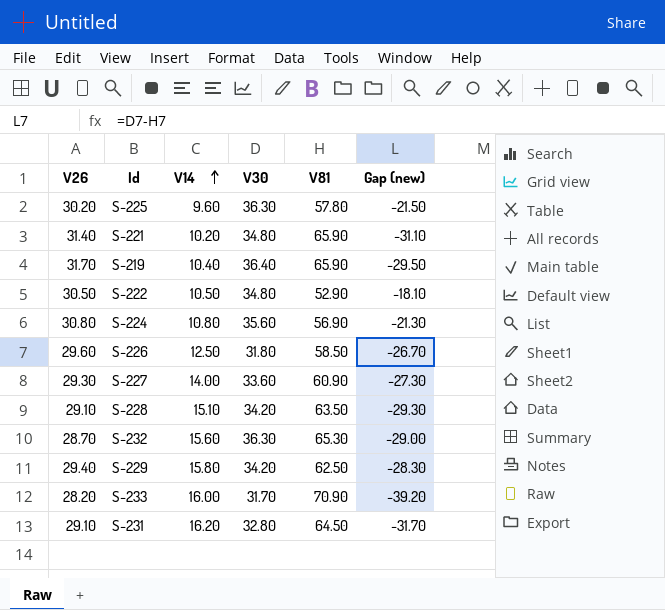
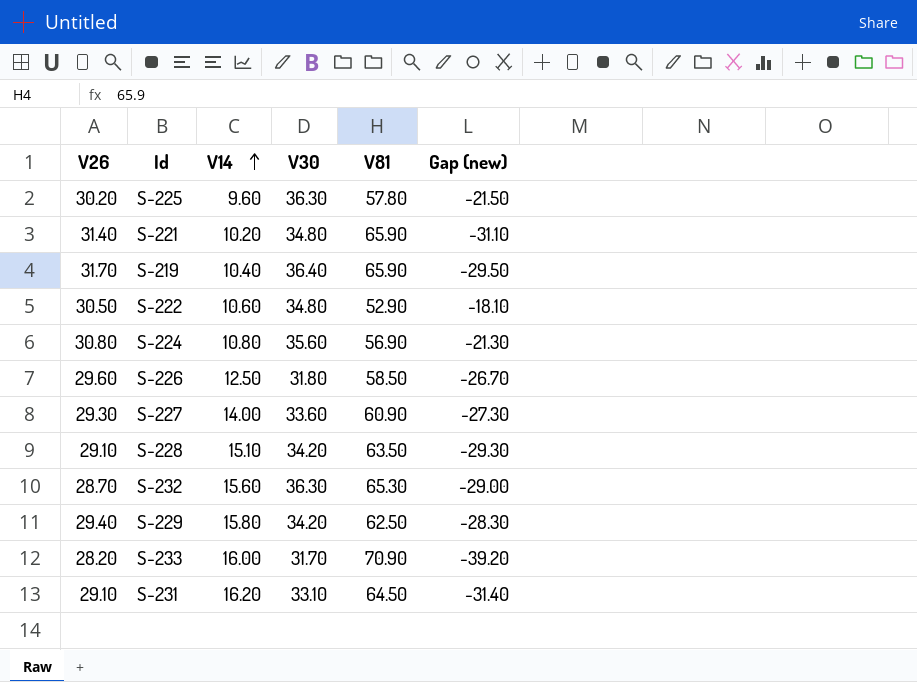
S-222 | V14: 10.50 -> 10.60
S-231 | V30: 32.80 -> 33.10
S-231 | Gap (new): -31.70 -> -31.40

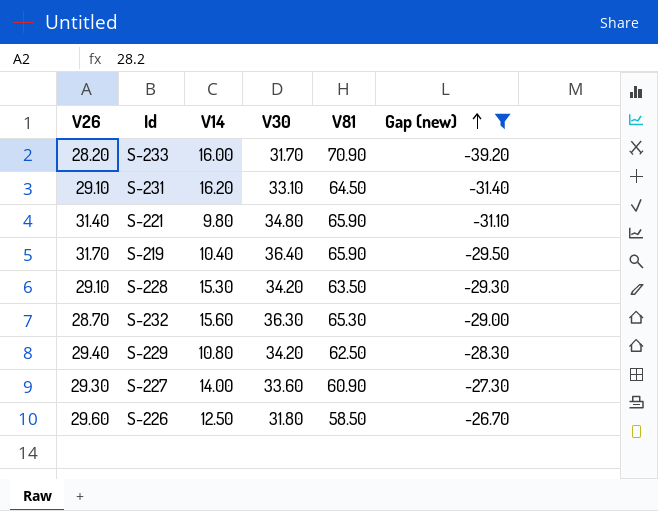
filter: none -> Gap (new) <= -26.70
row order: V14 ascending -> Gap (new) ascending
S-221 | V14: 10.20 -> 9.80
S-228 | V14: 15.10 -> 15.30
S-229 | V14: 15.80 -> 10.80

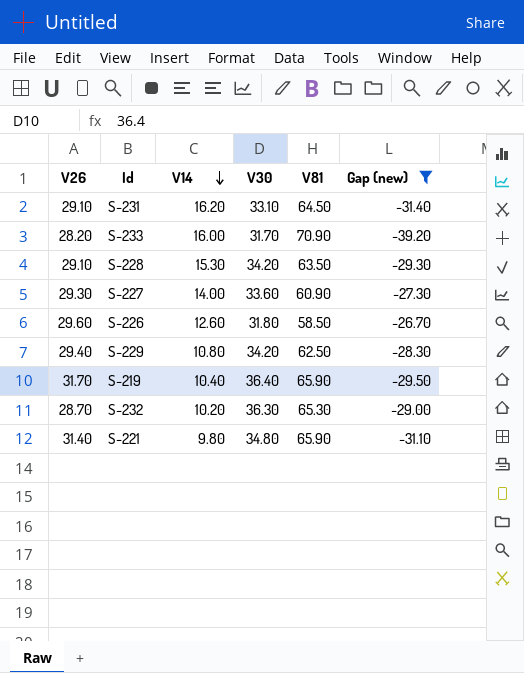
row order: Gap (new) ascending -> V14 descending
S-226 | V14: 12.50 -> 12.60
S-232 | V14: 15.60 -> 10.20

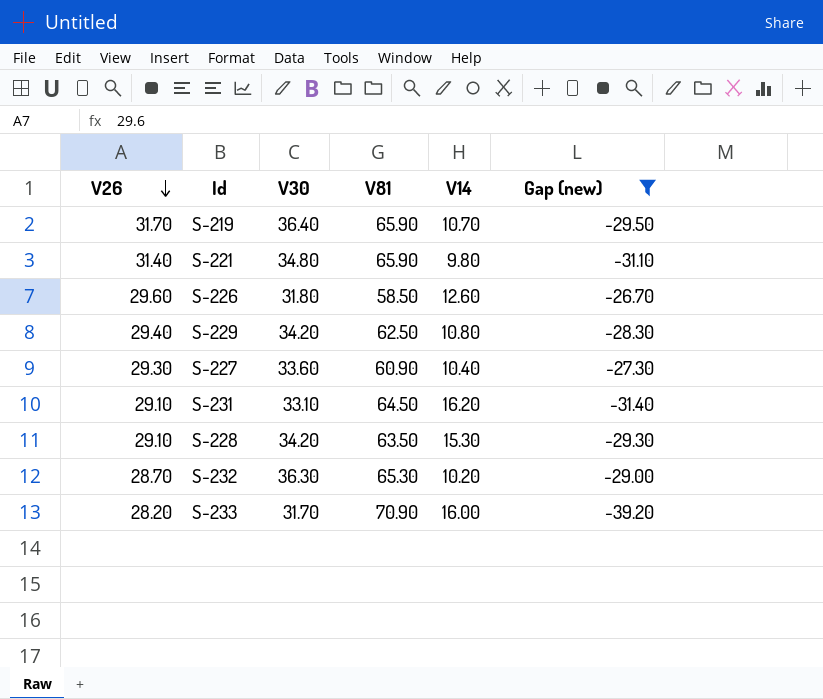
row order: V14 descending -> V26 descending
column V14 | position: 3 -> 5
S-219 | V14: 10.40 -> 10.70
S-227 | V14: 14.00 -> 10.40

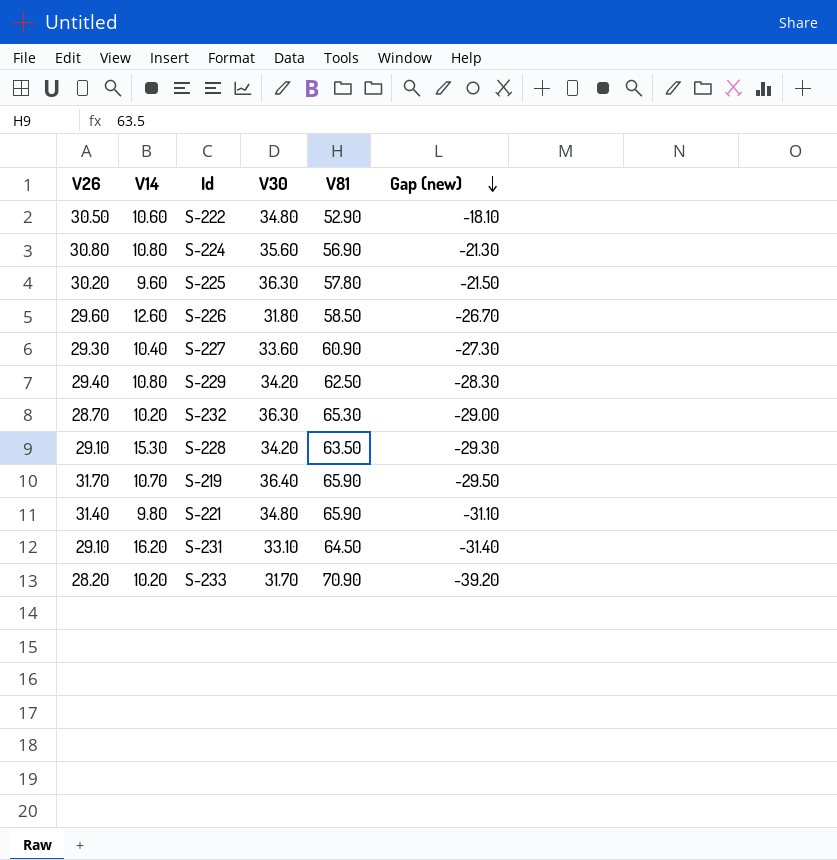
filter: Gap (new) <= -26.70 -> none
row order: V26 descending -> Gap (new) descending
column V14 | position: 5 -> 2
S-233 | V14: 16.00 -> 10.20

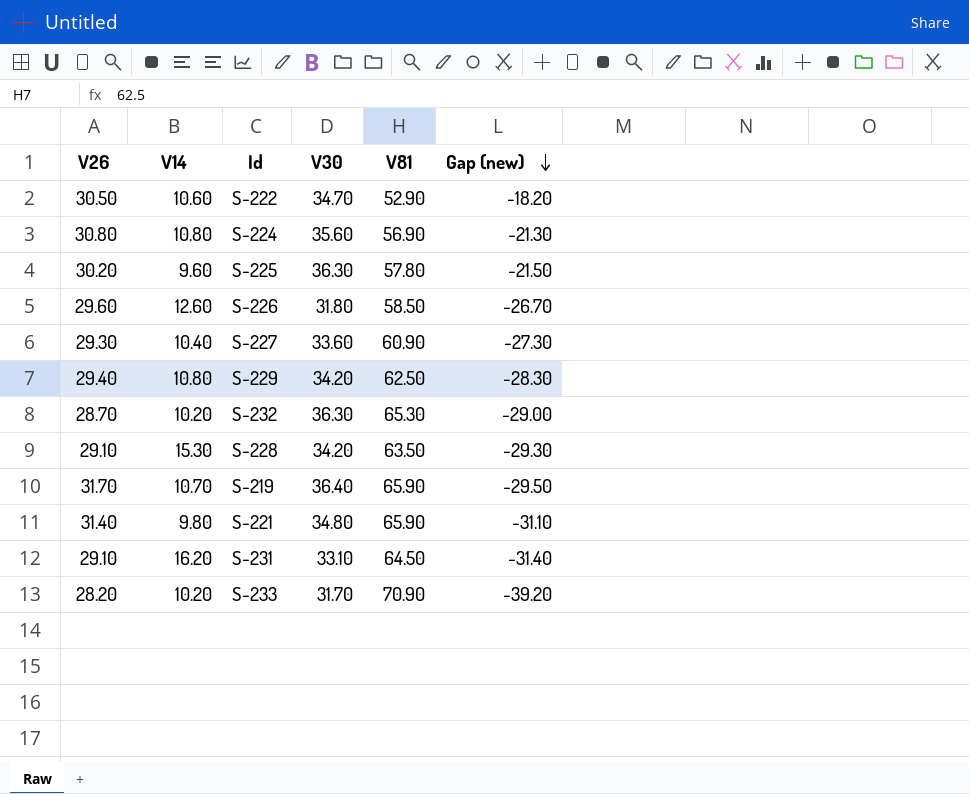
S-222 | V30: 34.80 -> 34.70
S-222 | Gap (new): -18.10 -> -18.20

